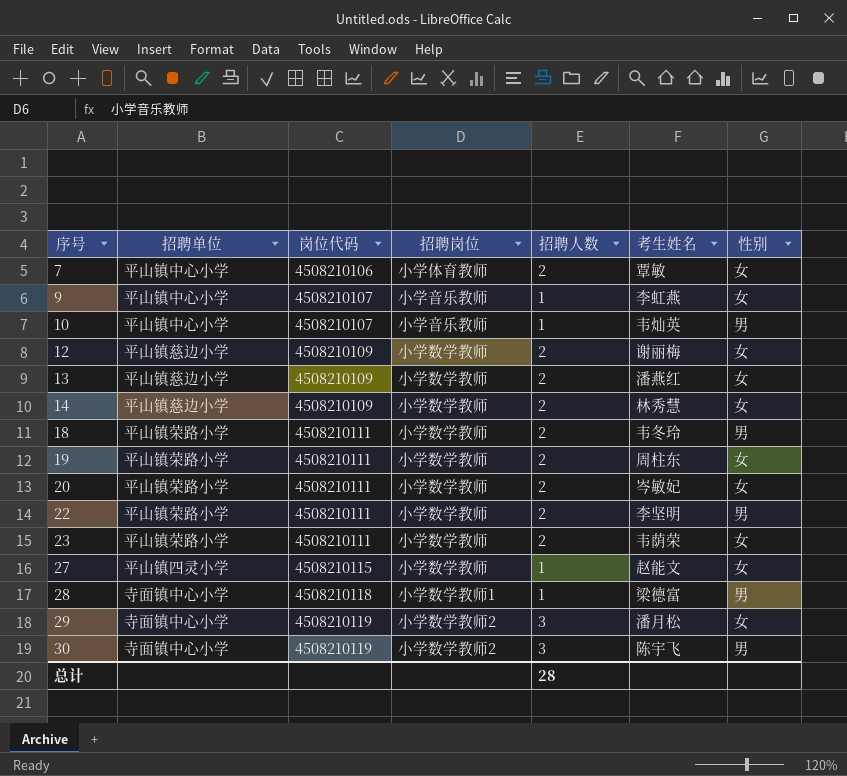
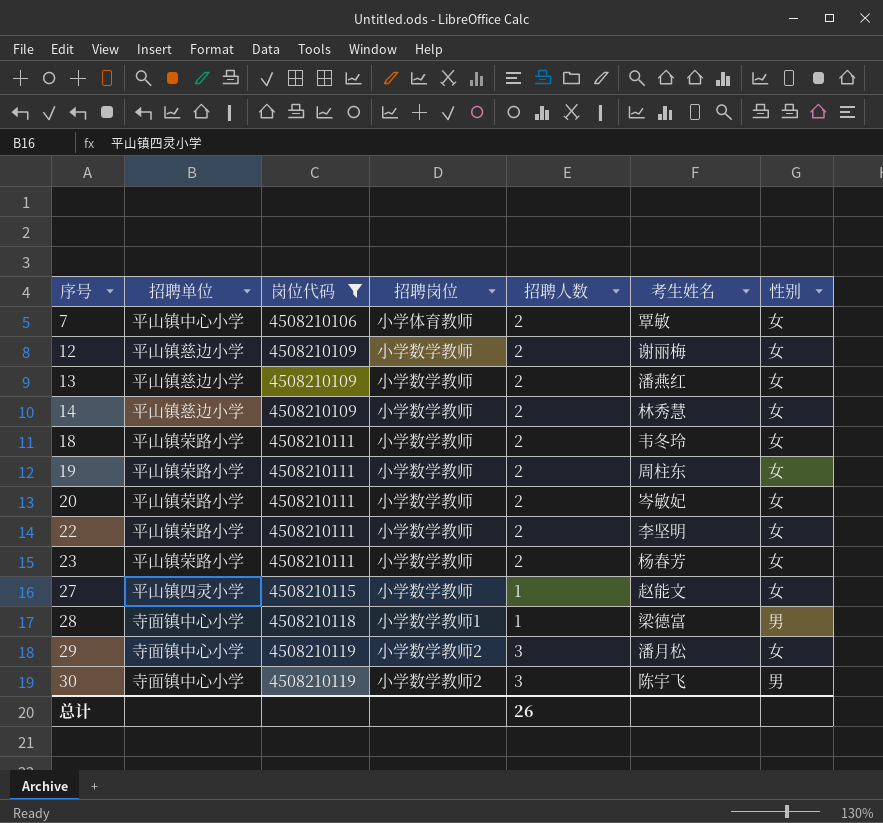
filter: none -> 岗位代码 != 4508210107
18 | 性别: 男 -> 女
22 | 性别: 男 -> 女
23 | 考生姓名: 韦荫荣 -> 杨春芳
总计 | 招聘人数: 28 -> 26

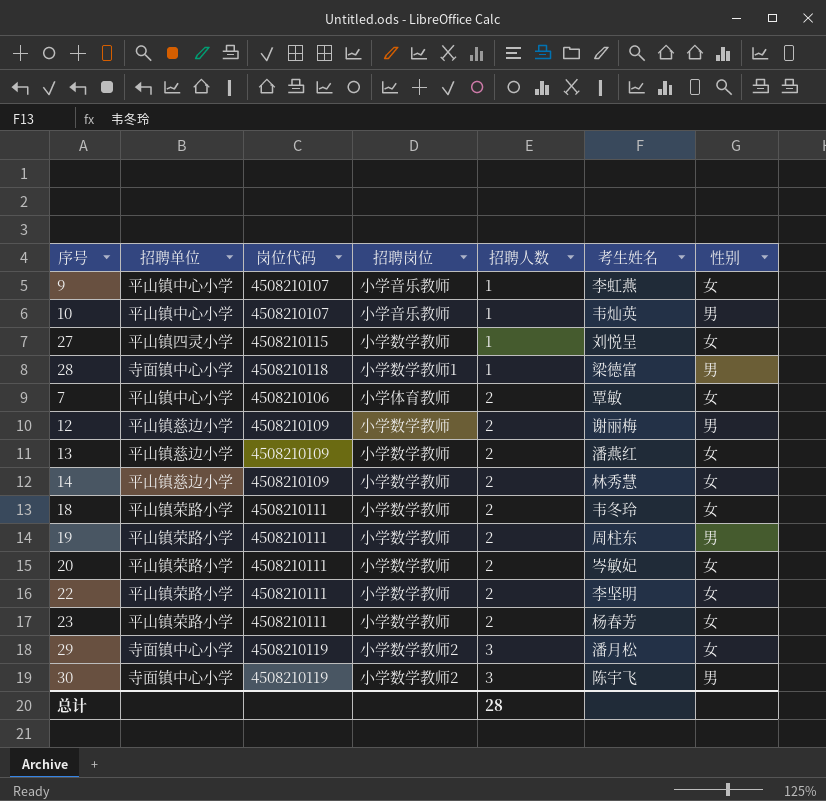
filter: 岗位代码 != 4508210107 -> none
row order: 序号 ascending -> 招聘人数 ascending
27 | 考生姓名: 赵能文 -> 刘悦呈
12 | 性别: 女 -> 男
19 | 性别: 女 -> 男
总计 | 招聘人数: 26 -> 28

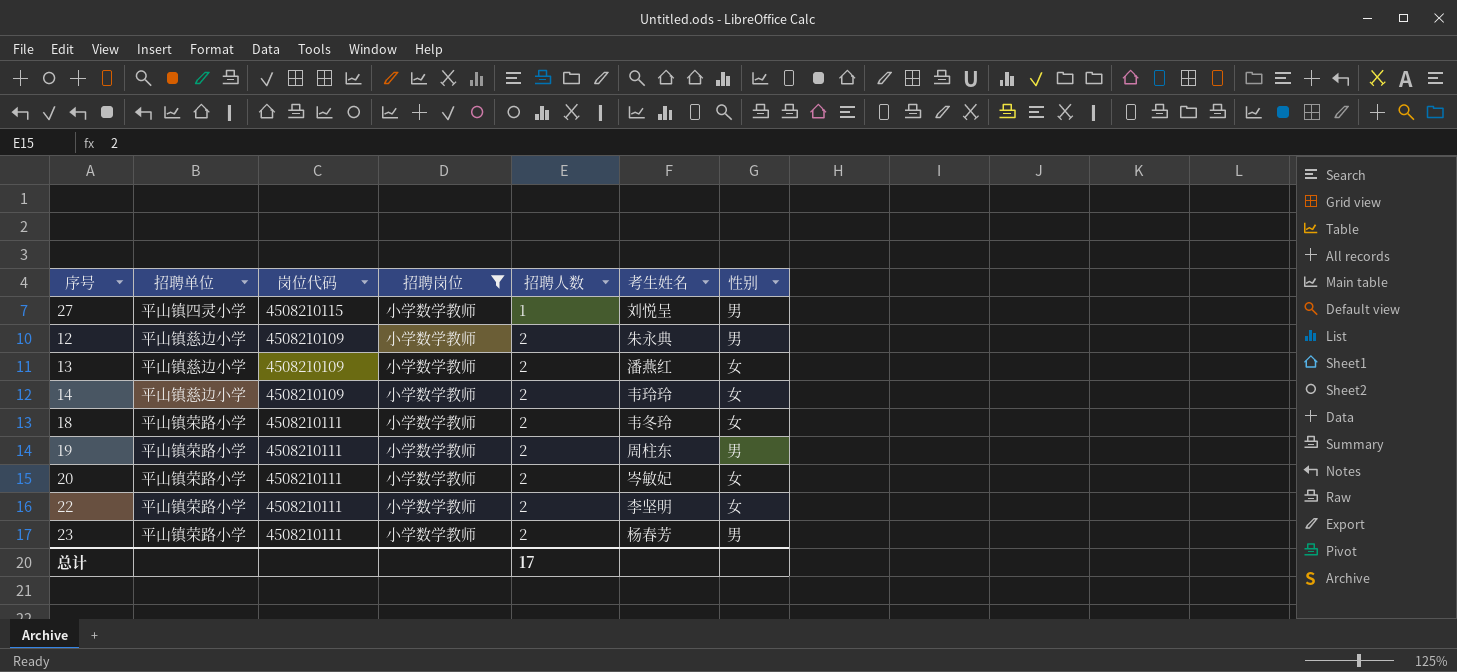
filter: none -> 招聘岗位 = 小学数学教师
27 | 性别: 女 -> 男
12 | 考生姓名: 谢丽梅 -> 朱永典
14 | 考生姓名: 林秀慧 -> 韦玲玲
23 | 性别: 女 -> 男
总计 | 招聘人数: 28 -> 17

